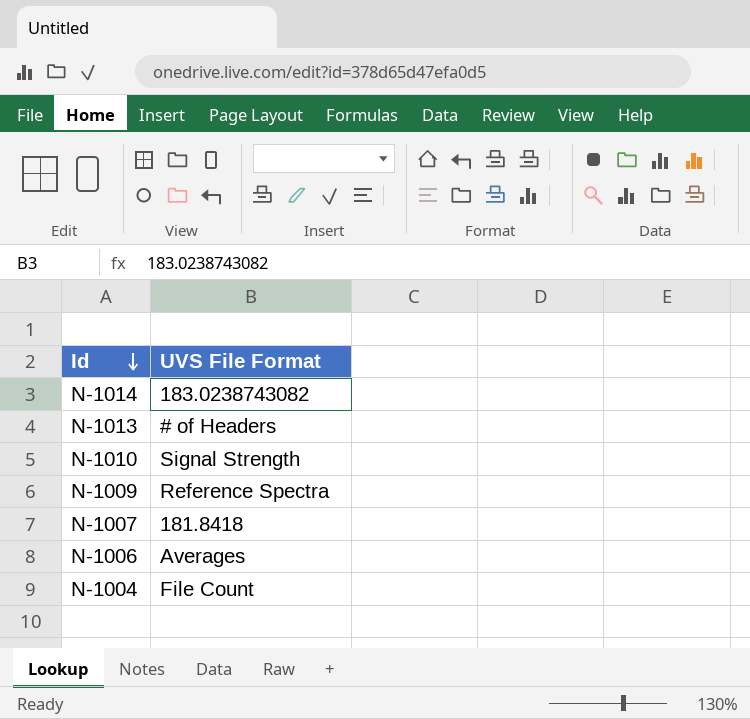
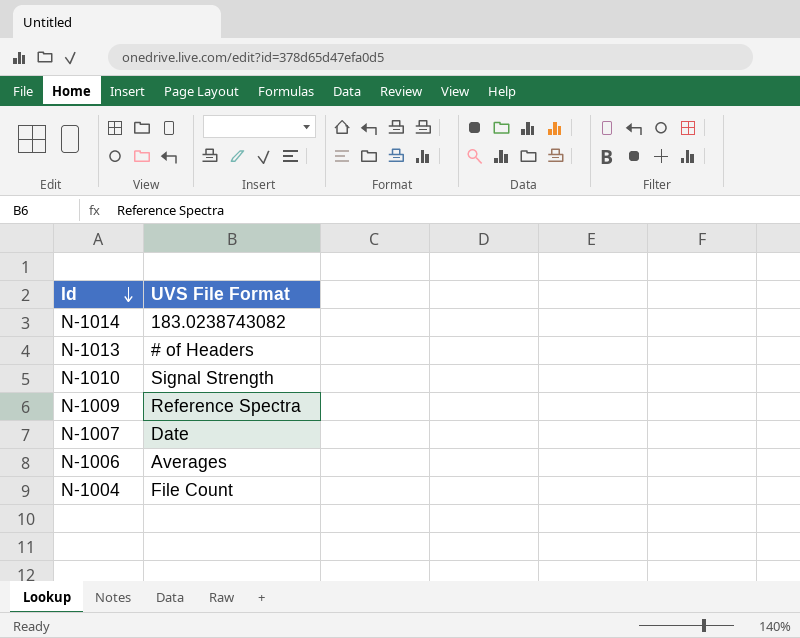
N-1007 | UVS File Format: 181.8418 -> Date

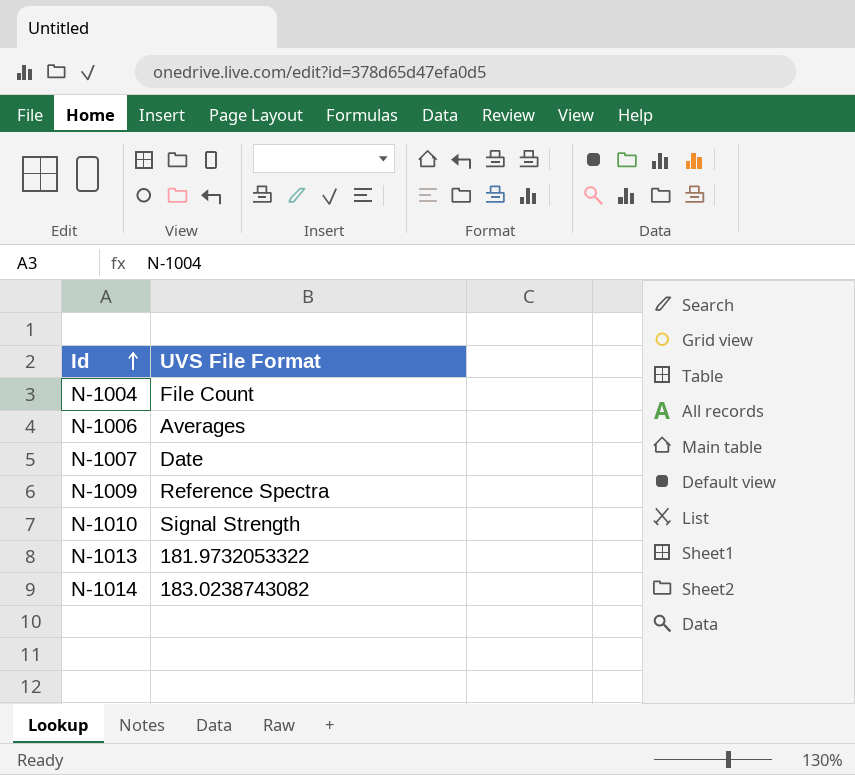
row order: Id descending -> Id ascending
N-1013 | UVS File Format: # of Headers -> 181.9732053322

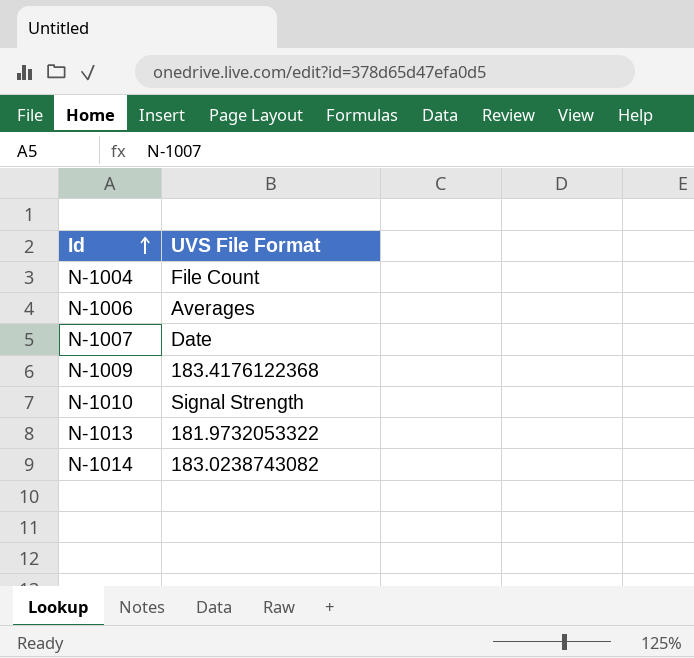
N-1009 | UVS File Format: Reference Spectra -> 183.4176122368

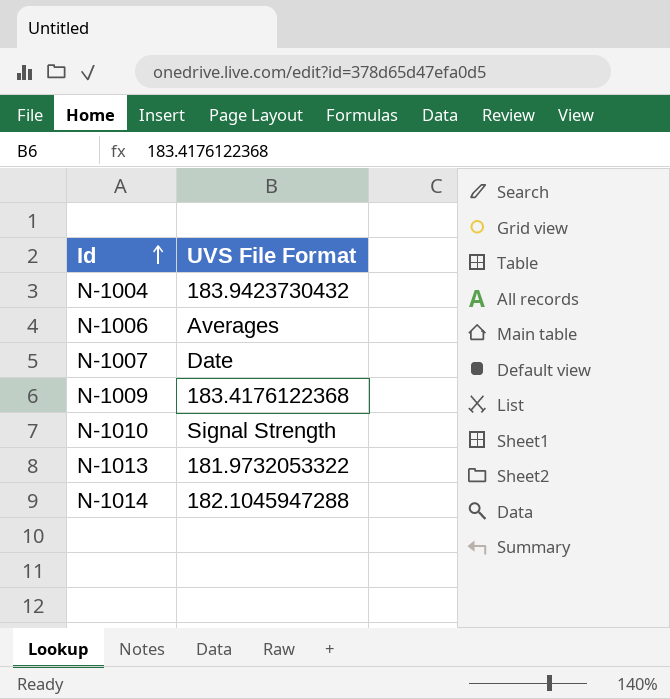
N-1004 | UVS File Format: File Count -> 183.9423730432
N-1014 | UVS File Format: 183.0238743082 -> 182.1045947288

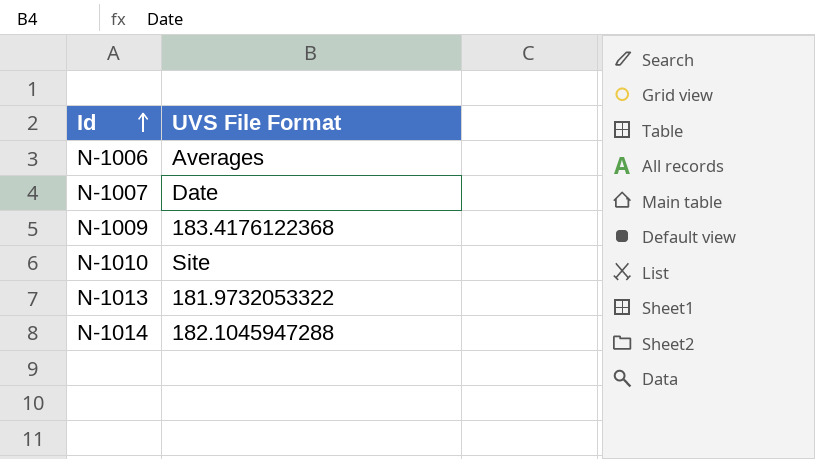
row N-1004: 183.9423730432 -> none
N-1010 | UVS File Format: Signal Strength -> Site

